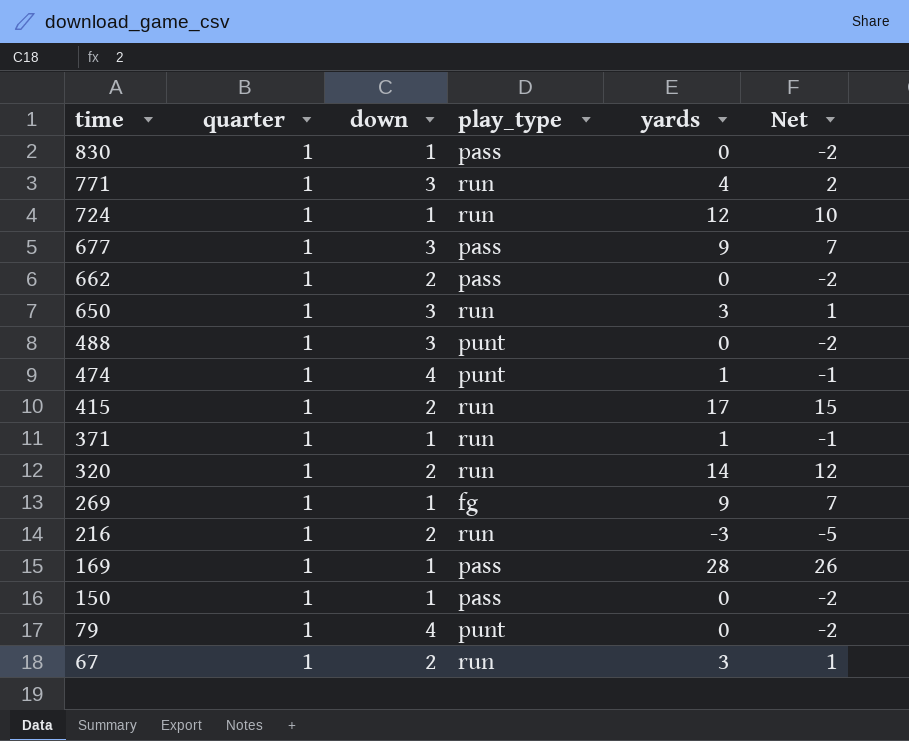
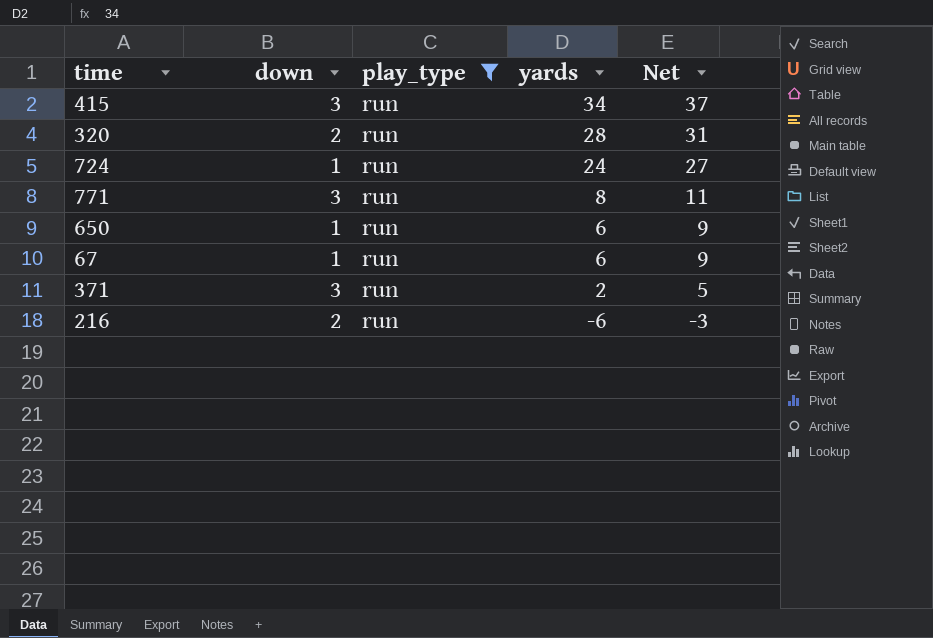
filter: none -> play_type = run
row order: time descending -> yards descending
column quarter | position: 2 -> none
column Net | formula: [yards] - 2 -> [yards] + 3
415 | down: 2 -> 3
415 | yards: 17 -> 34
320 | yards: 14 -> 28
724 | yards: 12 -> 24
771 | yards: 4 -> 8
650 | down: 3 -> 1
650 | yards: 3 -> 6
67 | down: 2 -> 1
67 | yards: 3 -> 6
371 | down: 1 -> 3
371 | yards: 1 -> 2
216 | yards: -3 -> -6

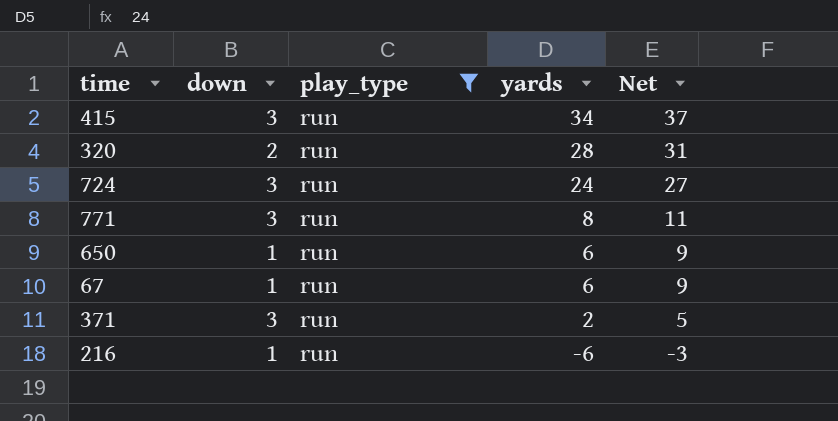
724 | down: 1 -> 3
216 | down: 2 -> 1

